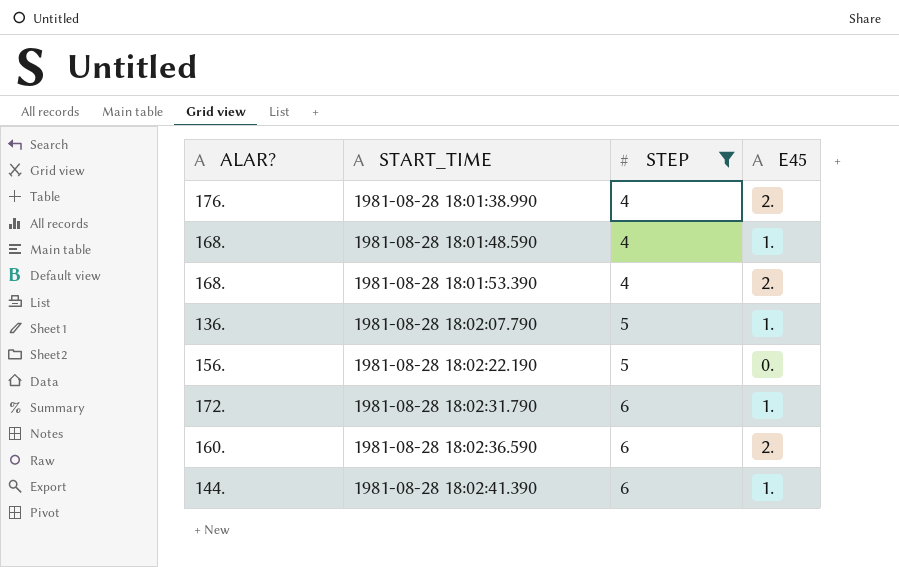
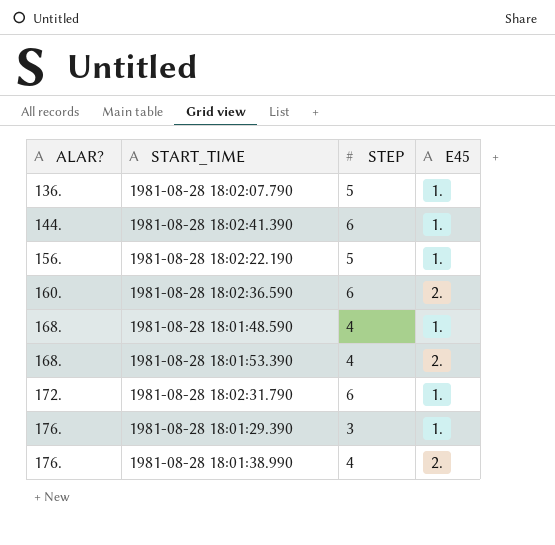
filter: STEP != 3 -> none
row order: START_TIME ascending -> ALAR? ascending
1981-08-28 18:02:22.190 | E45: 0. -> 1.

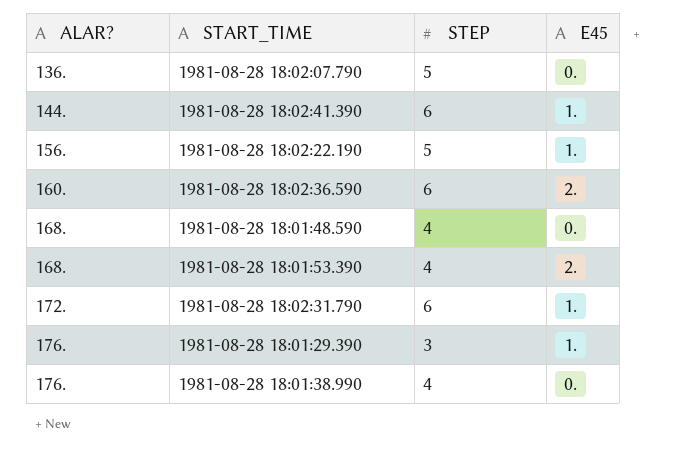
1981-08-28 18:02:07.790 | E45: 1. -> 0.
1981-08-28 18:01:48.590 | E45: 1. -> 0.
1981-08-28 18:01:38.990 | E45: 2. -> 0.

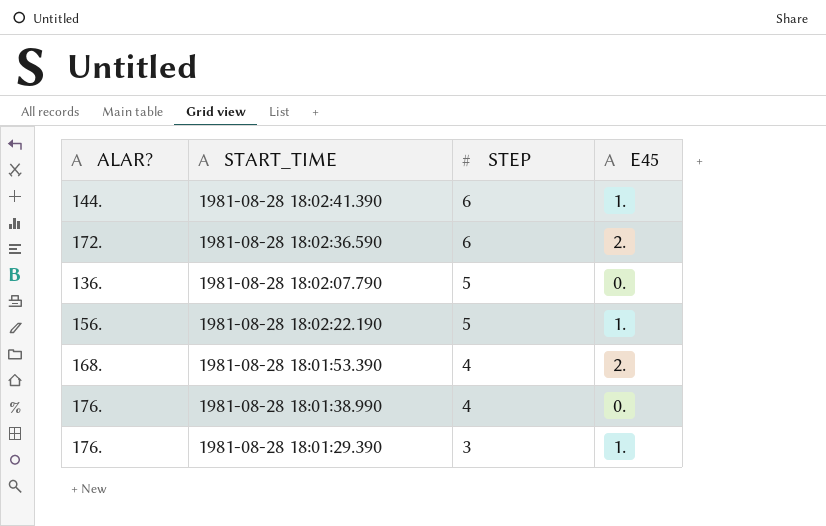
row order: ALAR? ascending -> STEP descending
row 1981-08-28 18:01:48.590: 168. | 4 | 0. -> none
row 1981-08-28 18:02:31.790: 172. | 6 | 1. -> none
1981-08-28 18:02:36.590 | ALAR?: 160. -> 172.

